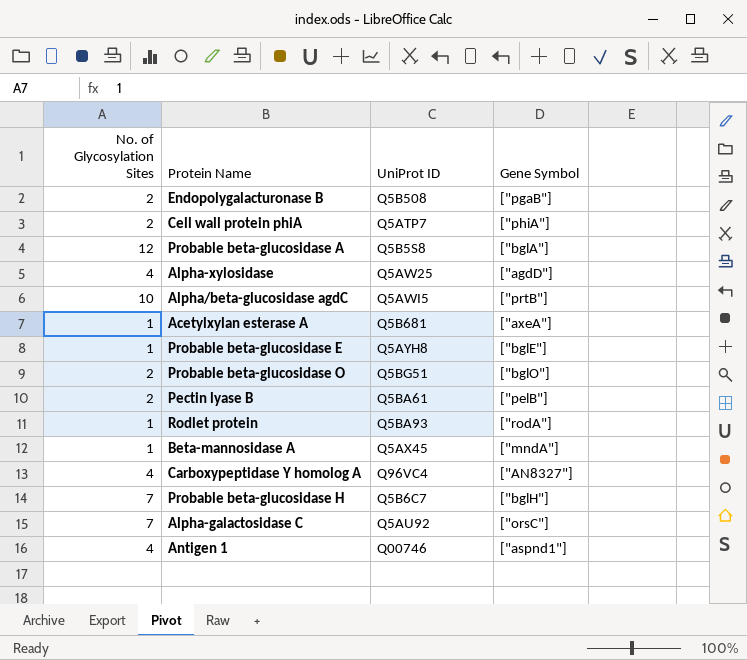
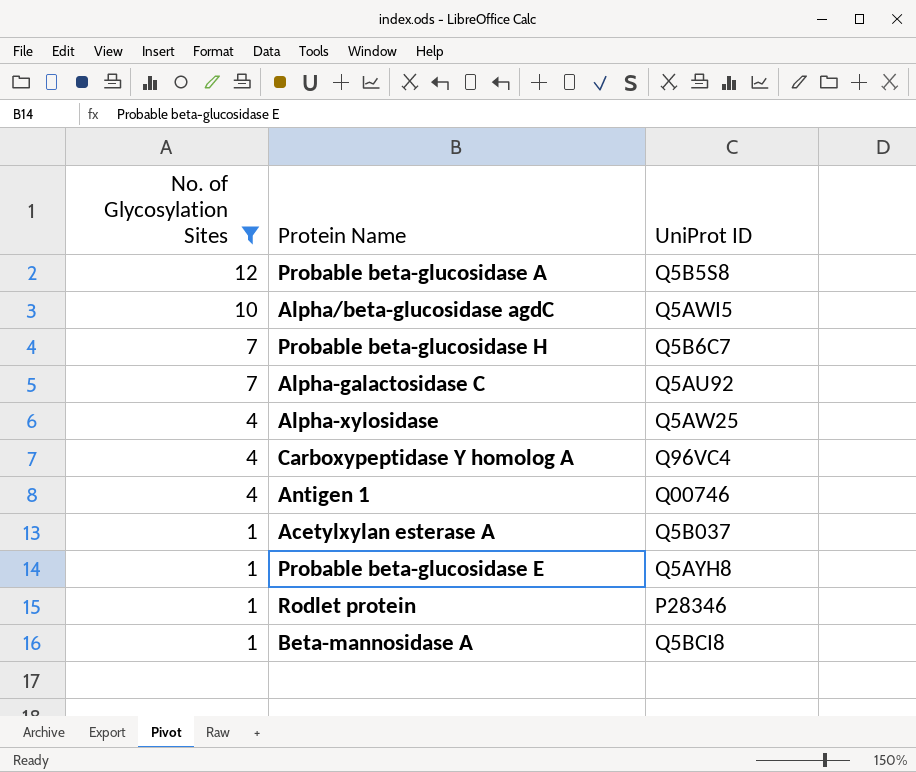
filter: none -> No. of Glycosylation Sites != 2
row order: none -> No. of Glycosylation Sites descending
column Gene Symbol | position: 4 -> none
Acetylxylan esterase A | UniProt ID: Q5B681 -> Q5B037
Rodlet protein | UniProt ID: Q5BA93 -> P28346
Beta-mannosidase A | UniProt ID: Q5AX45 -> Q5BCI8

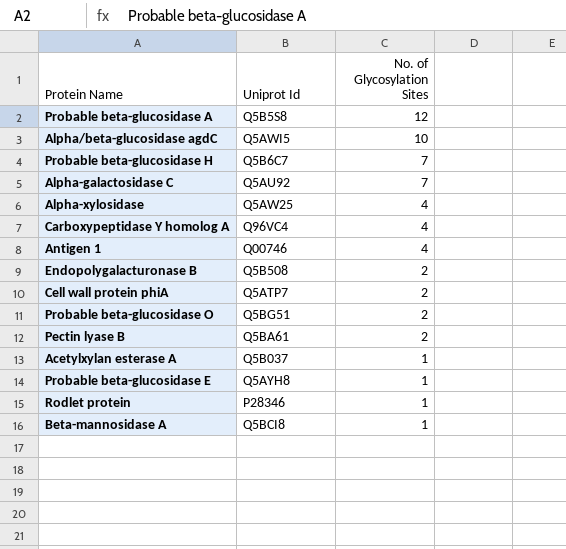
filter: No. of Glycosylation Sites != 2 -> none
column name: UniProt ID -> Uniprot Id
column No. of Glycosylation Sites | position: 1 -> 3

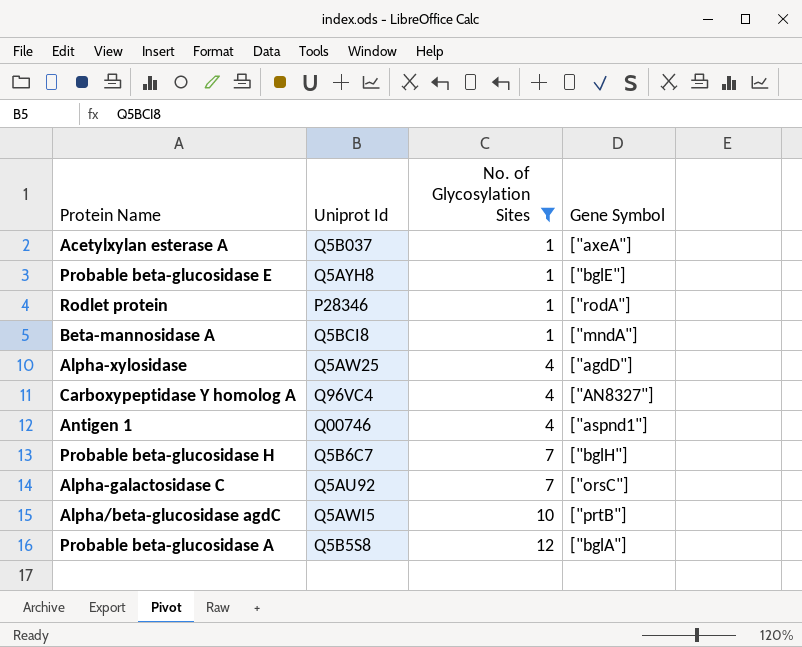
filter: none -> No. of Glycosylation Sites != 2
row order: No. of Glycosylation Sites descending -> No. of Glycosylation Sites ascending
column Gene Symbol | position: none -> 4

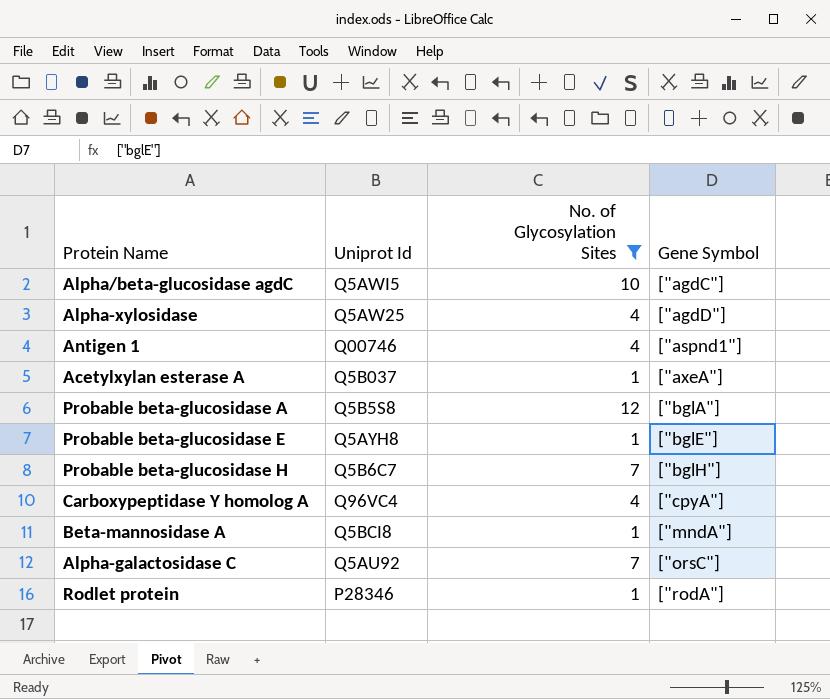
row order: No. of Glycosylation Sites ascending -> Gene Symbol ascending
Alpha/beta-glucosidase agdC | Gene Symbol: ["prtB"] -> ["agdC"]
Carboxypeptidase Y homolog A | Gene Symbol: ["AN8327"] -> ["cpyA"]

